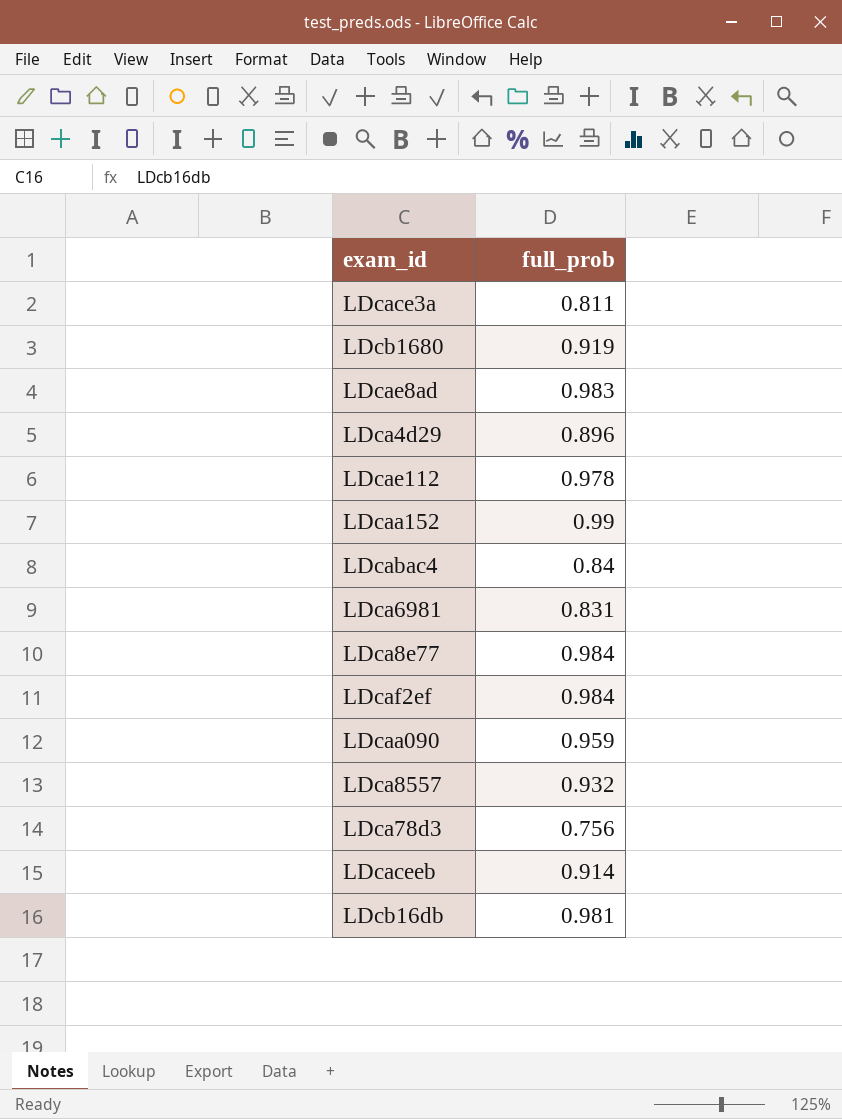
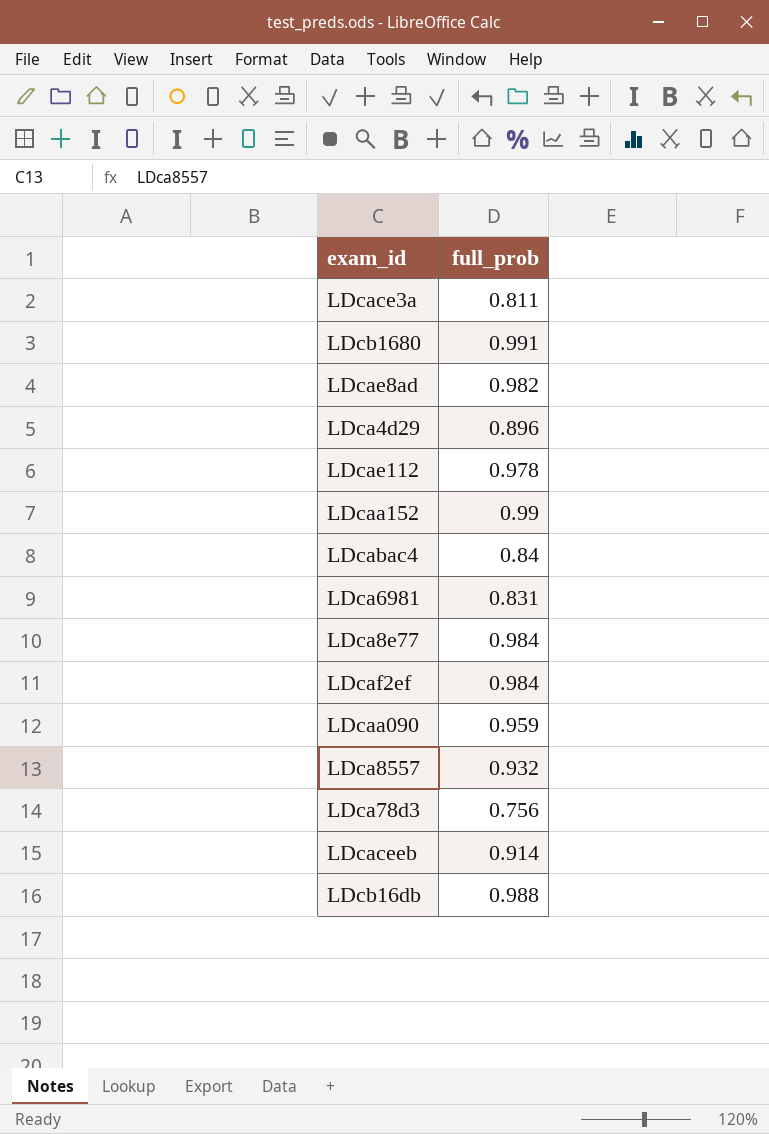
LDcb1680 | full_prob: 0.919 -> 0.991
LDcae8ad | full_prob: 0.983 -> 0.982
LDcb16db | full_prob: 0.981 -> 0.988

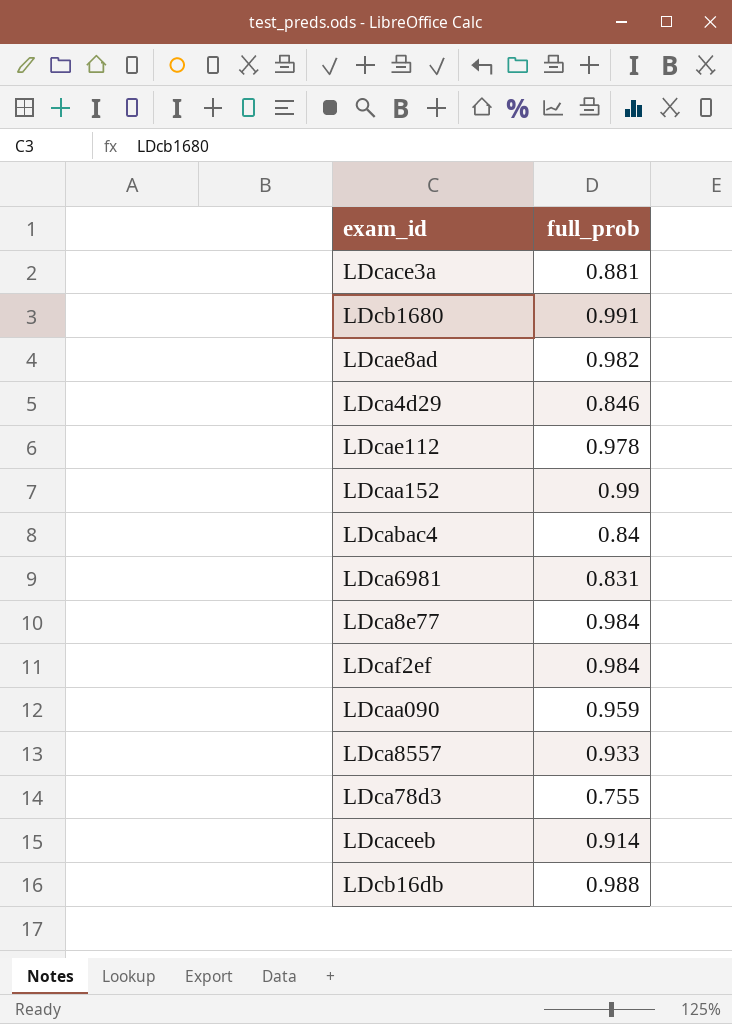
LDcace3a | full_prob: 0.811 -> 0.881
LDca4d29 | full_prob: 0.896 -> 0.846
LDca8557 | full_prob: 0.932 -> 0.933
LDca78d3 | full_prob: 0.756 -> 0.755

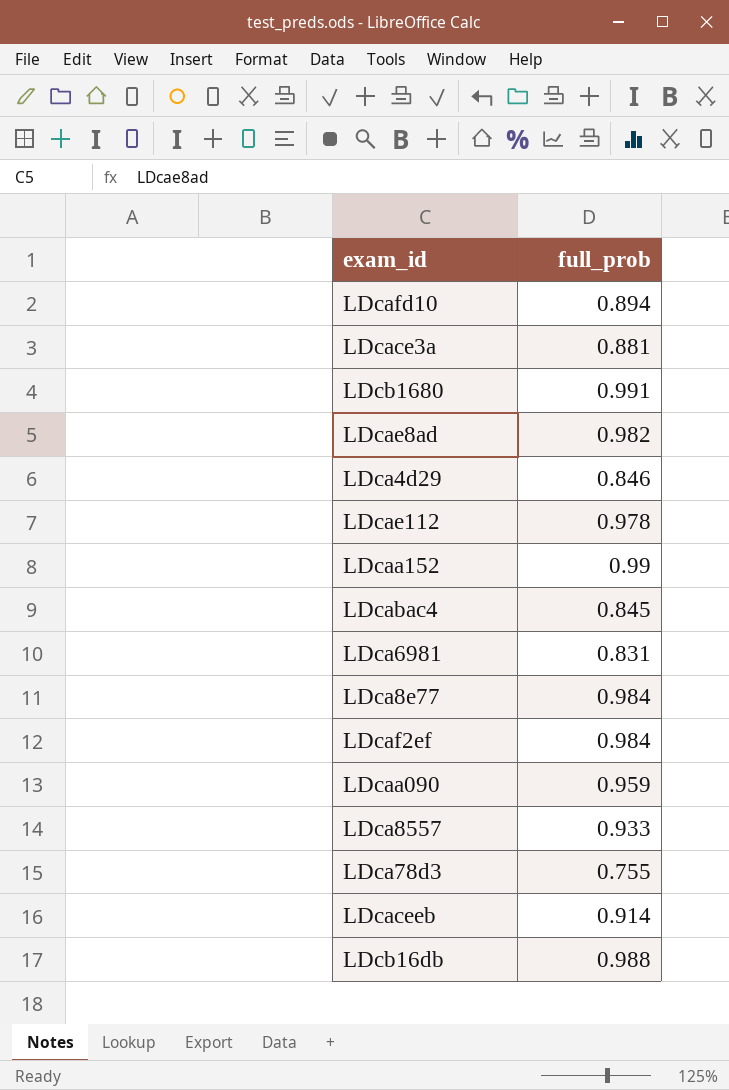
row LDcafd10: none -> 0.894
LDcabac4 | full_prob: 0.84 -> 0.845

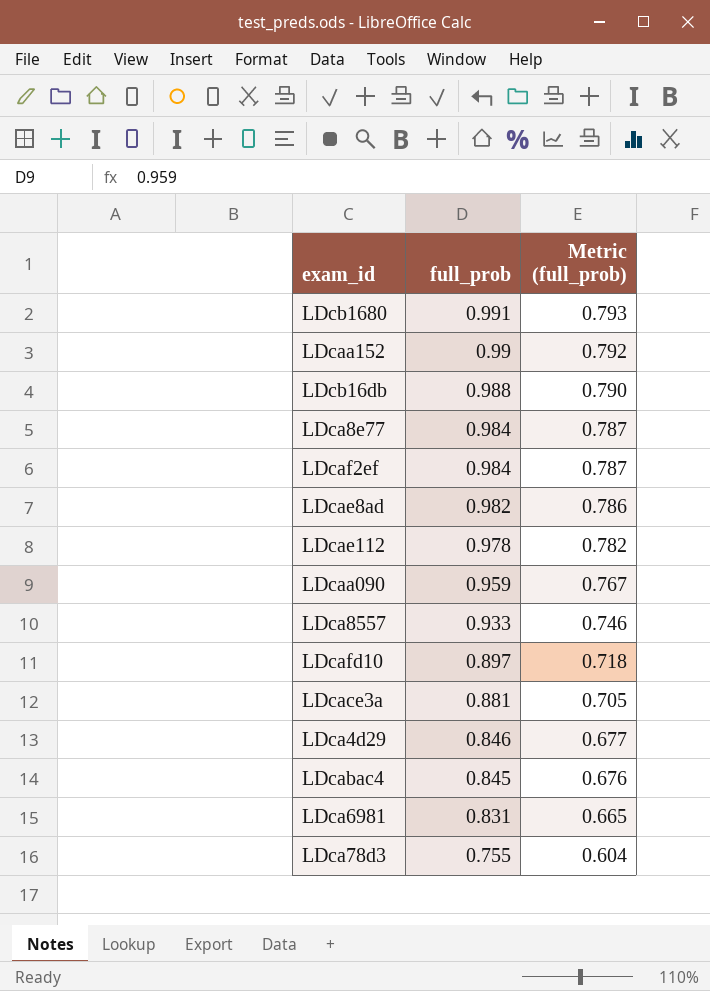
row order: none -> full_prob descending
column Metric (full_prob) | formula: none -> [full_prob] * 0.8
row LDcaceeb: 0.914 -> none
LDcafd10 | full_prob: 0.894 -> 0.897

